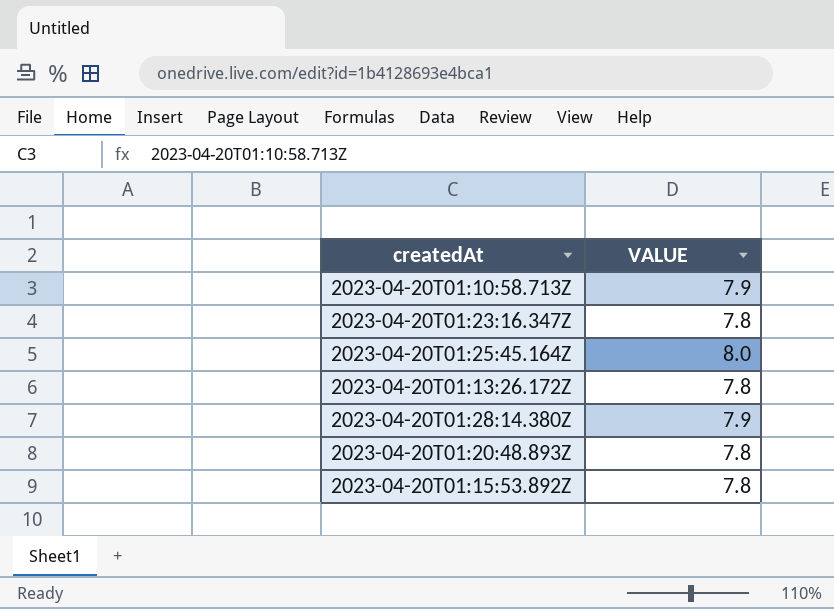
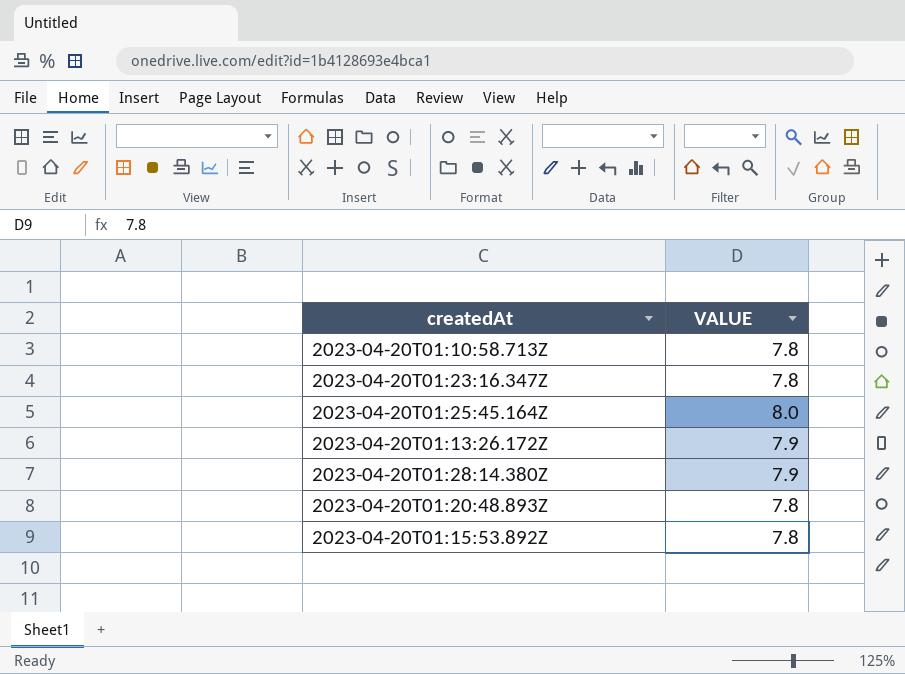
2023-04-20T01:10:58.713Z | VALUE: 7.9 -> 7.8
2023-04-20T01:13:26.172Z | VALUE: 7.8 -> 7.9

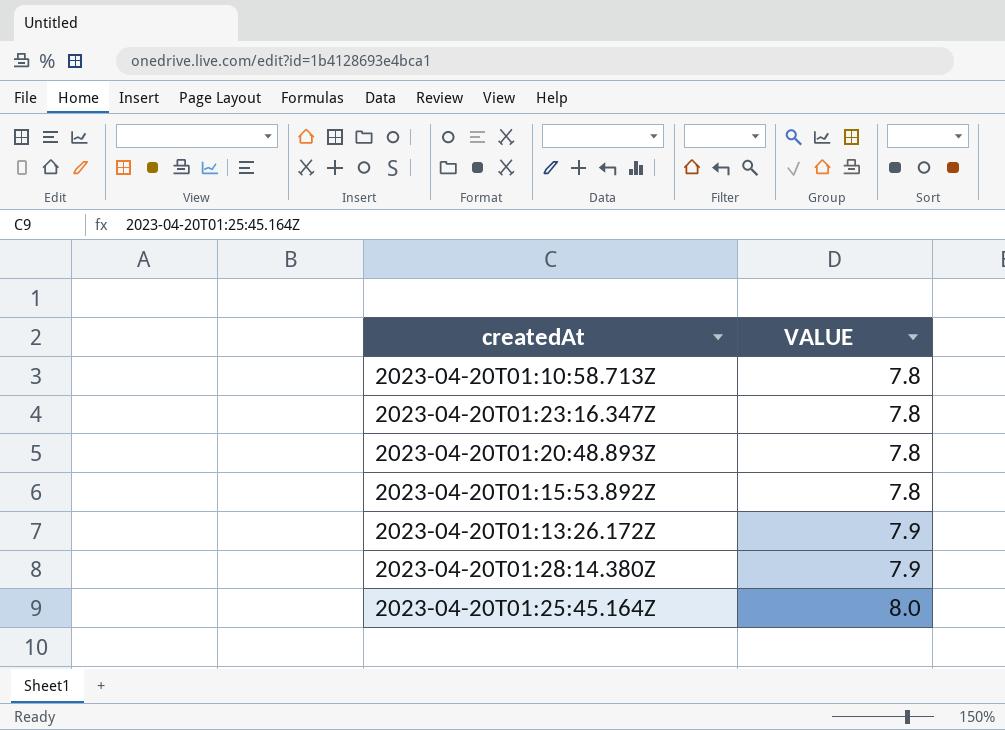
row order: none -> VALUE ascending

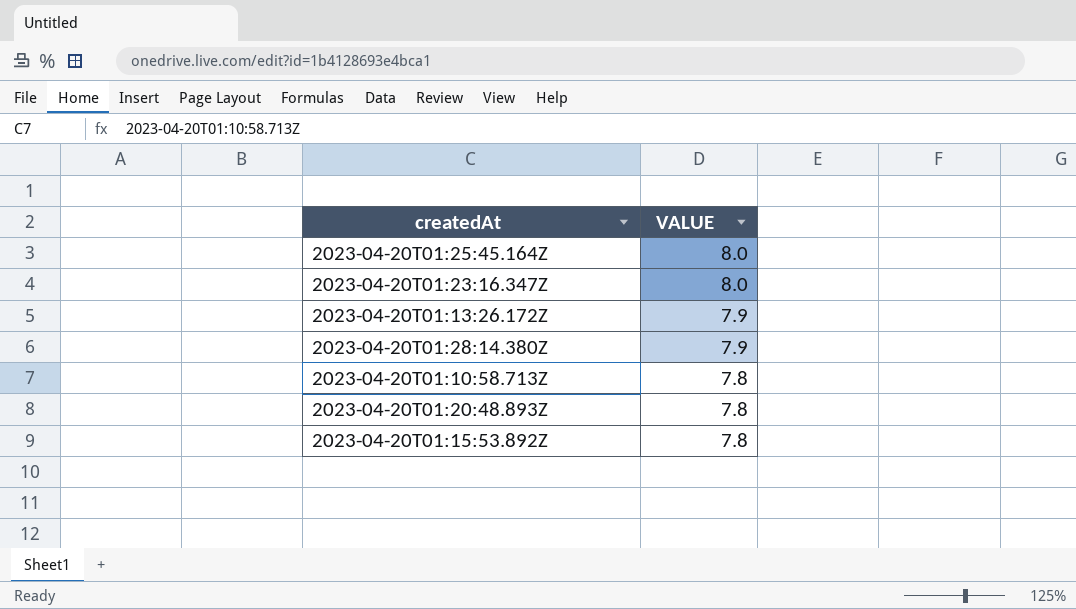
row order: VALUE ascending -> VALUE descending
2023-04-20T01:23:16.347Z | VALUE: 7.8 -> 8.0

